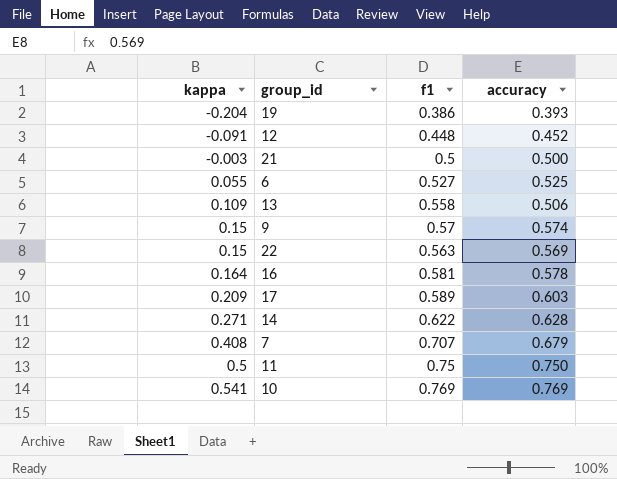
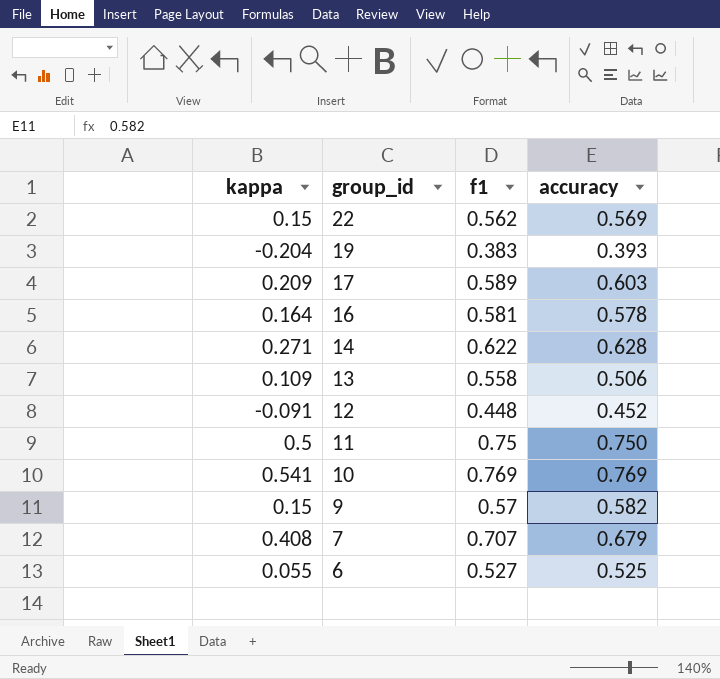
row order: kappa ascending -> group_id descending
row 21: -0.003 | 0.5 | 0.500 -> none
22 | f1: 0.563 -> 0.562
19 | f1: 0.386 -> 0.383
9 | accuracy: 0.574 -> 0.582

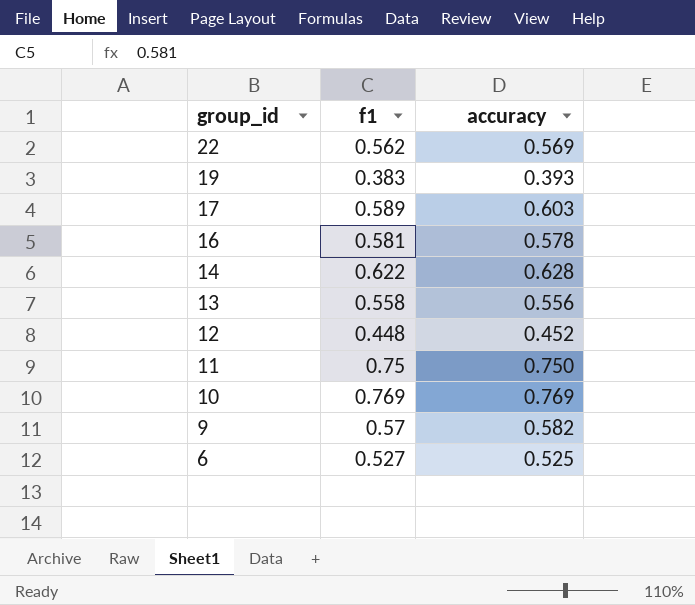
column kappa | position: 1 -> none
row 7: 0.408 | 0.707 | 0.679 -> none
13 | accuracy: 0.506 -> 0.556

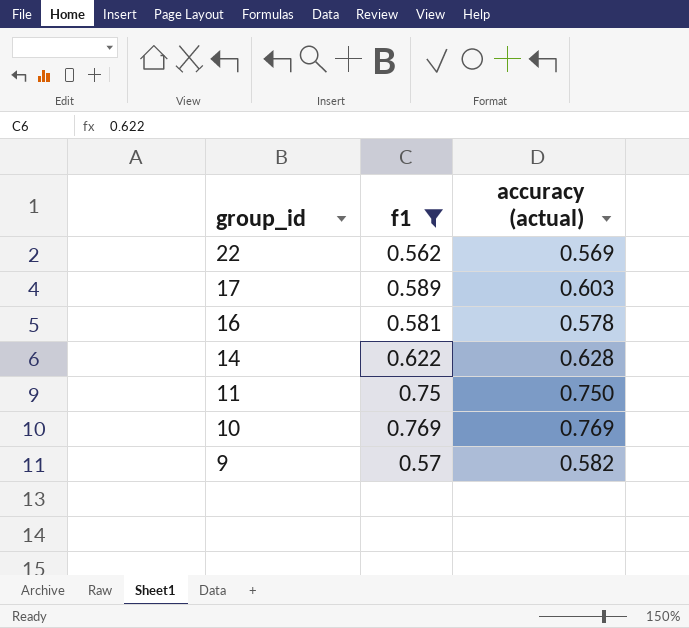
filter: none -> f1 >= 0.562
column name: accuracy -> accuracy (actual)

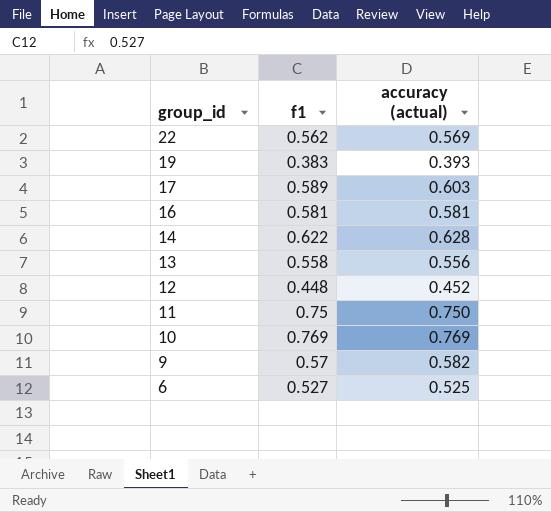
filter: f1 >= 0.562 -> none
16 | accuracy (actual): 0.578 -> 0.581

